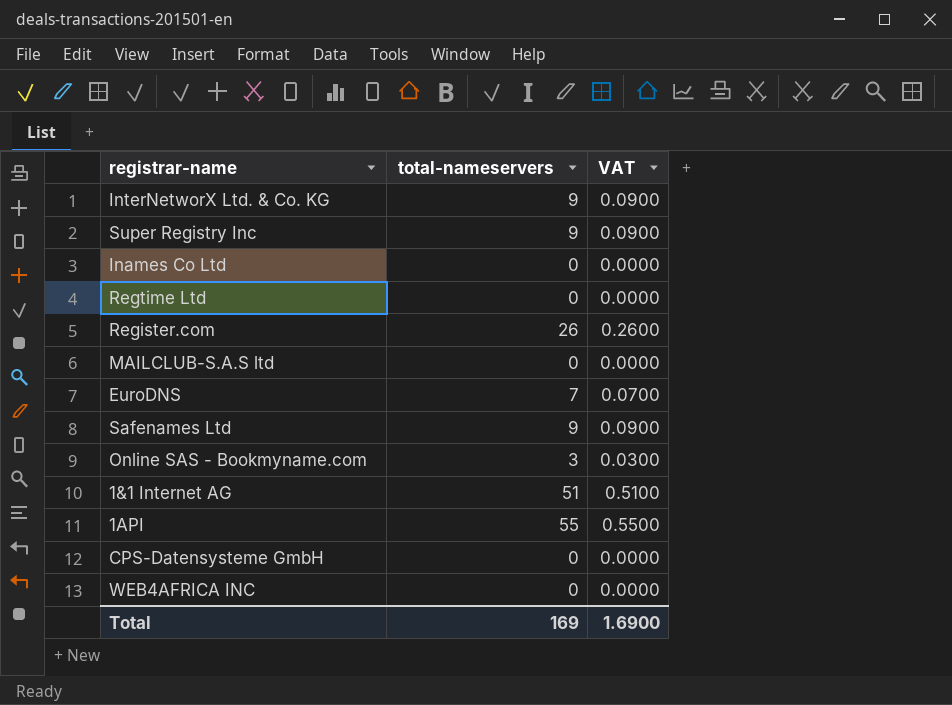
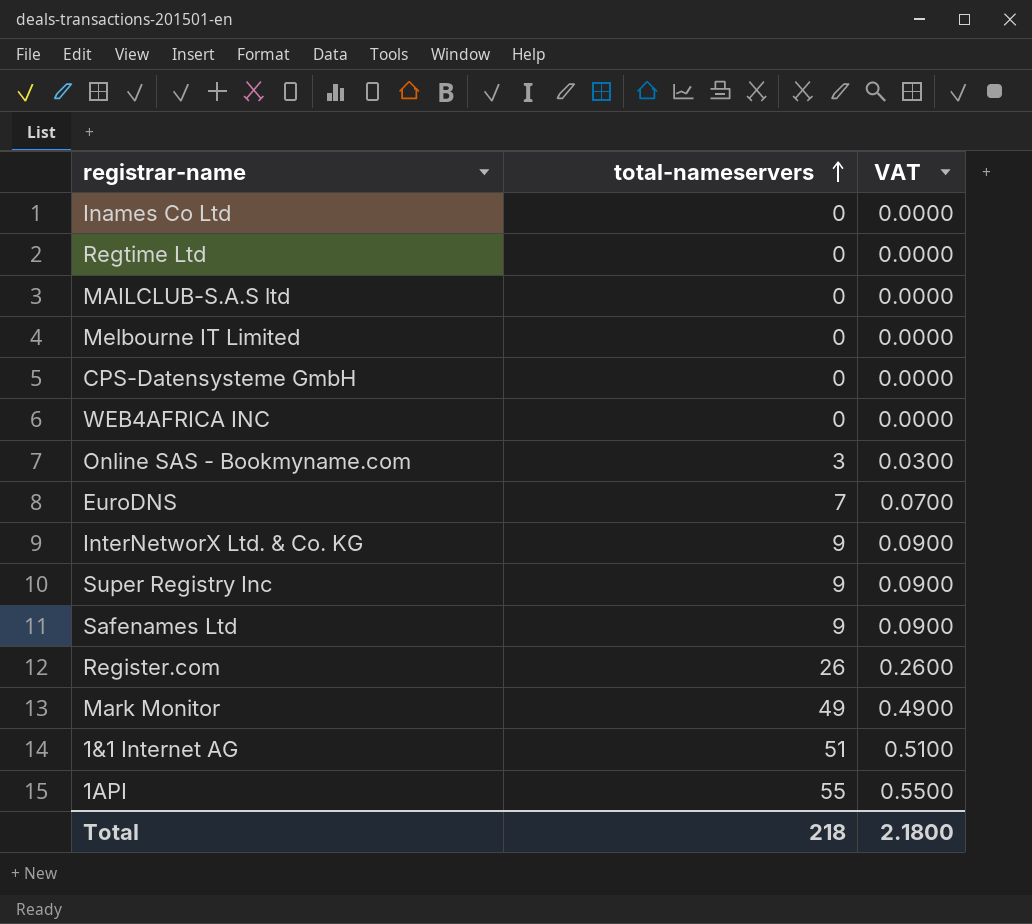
row order: none -> total-nameservers ascending
row Melbourne IT Limited: none -> 0 | 0.0000
row Mark Monitor: none -> 49 | 0.4900
Total | total-nameservers: 169 -> 218
Total | VAT: 1.6900 -> 2.1800

